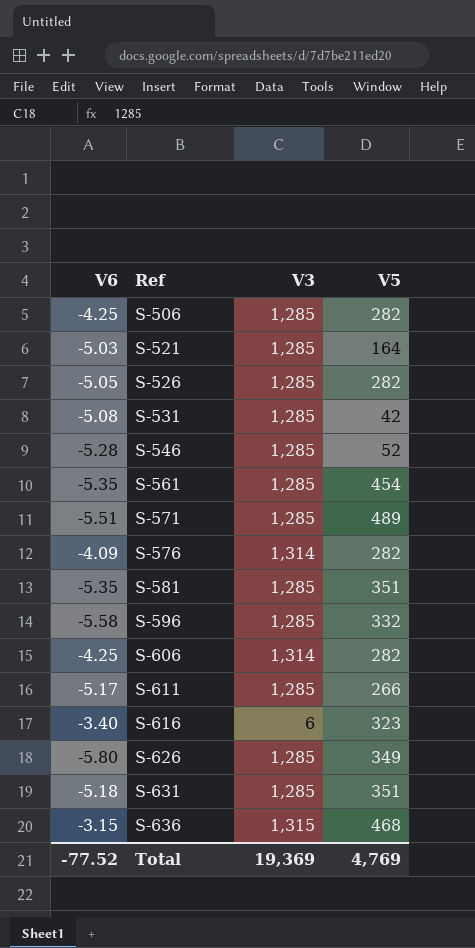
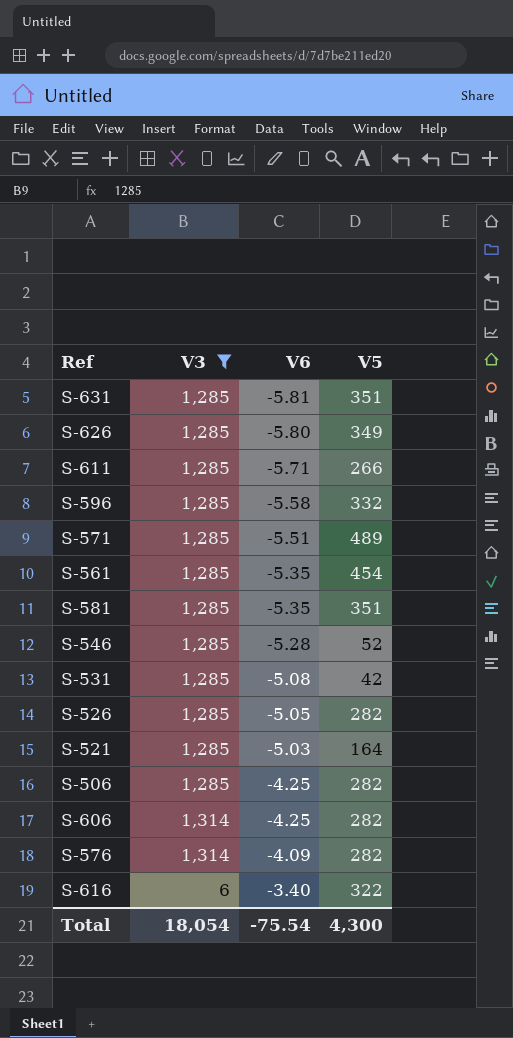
filter: none -> V3 != 1,315
row order: Ref ascending -> V6 ascending
column V6 | position: 1 -> 3
S-631 | V6: -5.18 -> -5.81
S-611 | V6: -5.17 -> -5.71
S-616 | V5: 323 -> 322
Total | V3: 19,369 -> 18,054
Total | V6: -77.52 -> -75.54
Total | V5: 4,769 -> 4,300

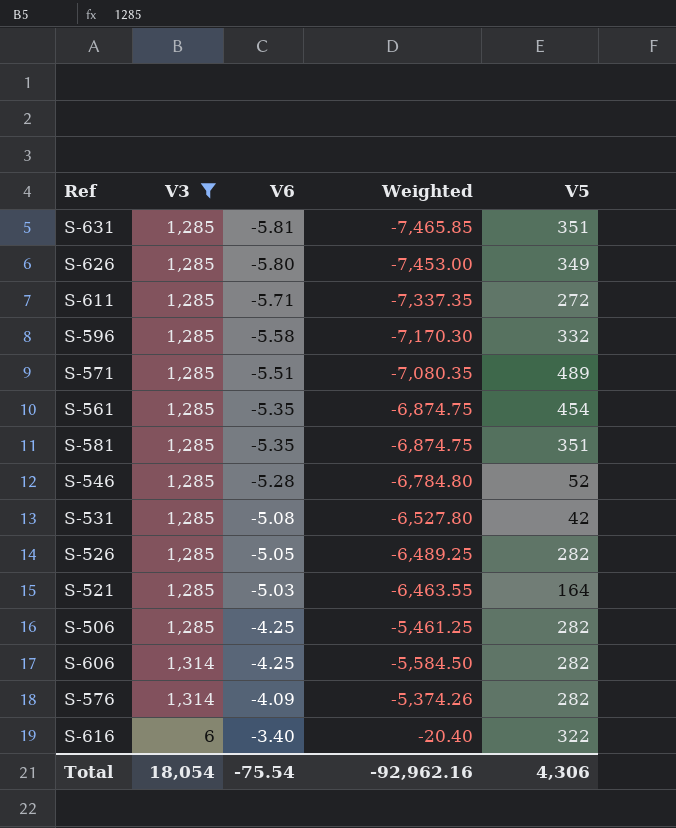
column Weighted | formula: none -> [V3] * [V6]
S-611 | V5: 266 -> 272
Total | V5: 4,300 -> 4,306

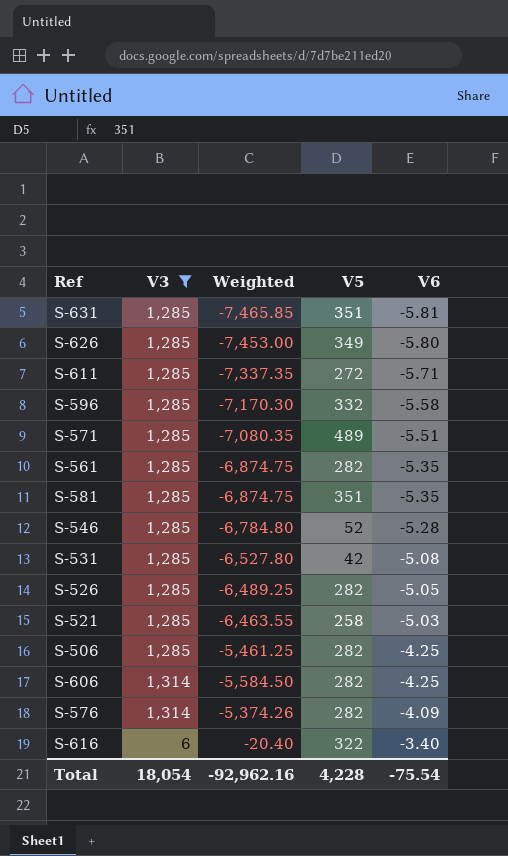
column V6 | position: 3 -> 5
S-561 | V5: 454 -> 282
S-521 | V5: 164 -> 258
Total | V5: 4,306 -> 4,228

